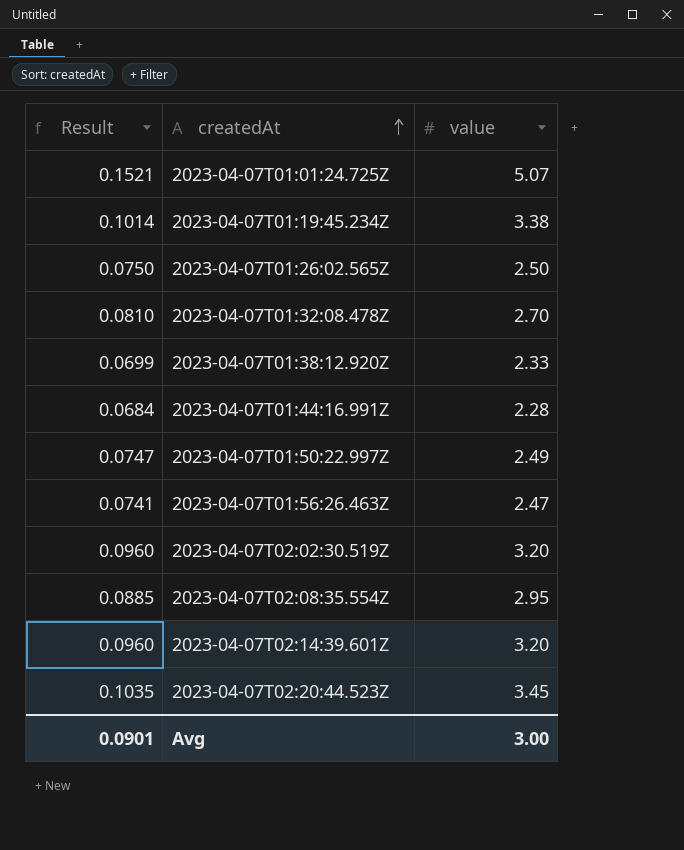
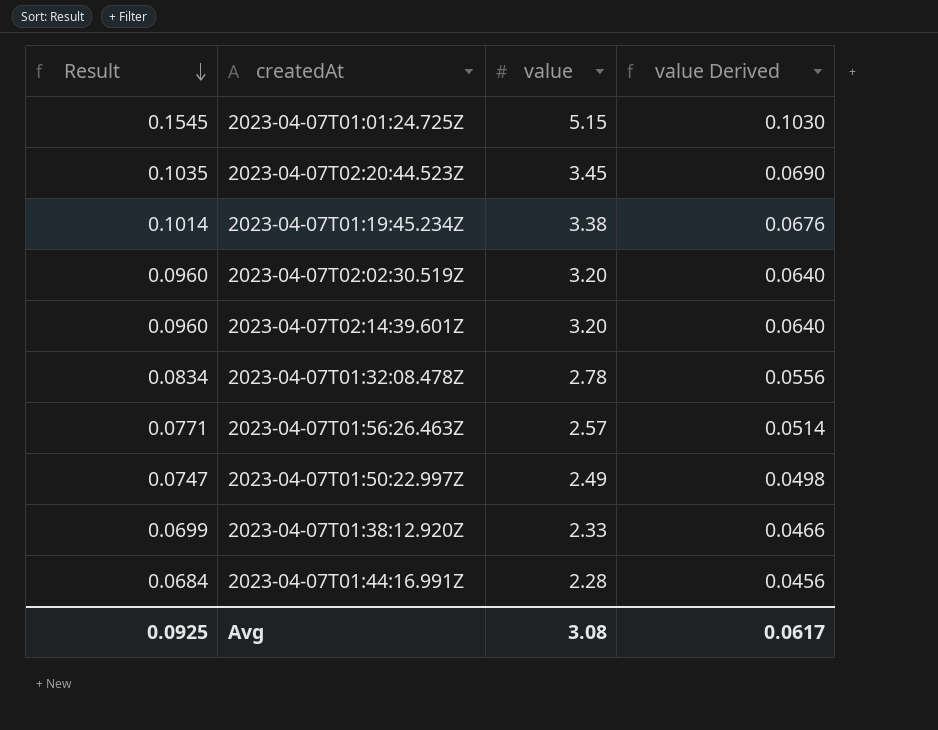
row order: createdAt ascending -> Result descending
column value Derived | formula: none -> [value] * 0.02
row 2023-04-07T01:26:02.565Z: 0.0750 | 2.50 -> none
row 2023-04-07T02:08:35.554Z: 0.0885 | 2.95 -> none
2023-04-07T01:01:24.725Z | Result: 0.1521 -> 0.1545
2023-04-07T01:01:24.725Z | value: 5.07 -> 5.15
2023-04-07T01:32:08.478Z | Result: 0.0810 -> 0.0834
2023-04-07T01:32:08.478Z | value: 2.70 -> 2.78
2023-04-07T01:56:26.463Z | Result: 0.0741 -> 0.0771
2023-04-07T01:56:26.463Z | value: 2.47 -> 2.57
Avg | Result: 0.0901 -> 0.0925
Avg | value: 3.00 -> 3.08

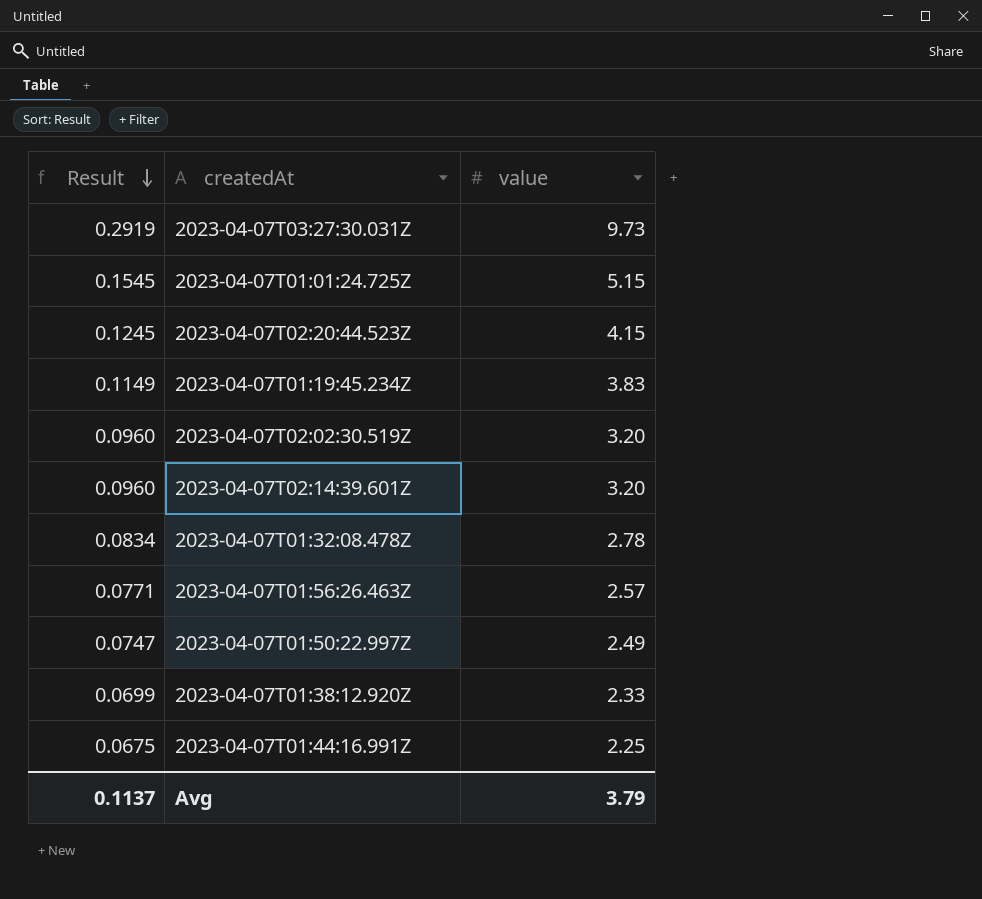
column value Derived | formula: [value] * 0.02 -> none
row 2023-04-07T03:27:30.031Z: none -> 0.2919 | 9.73
2023-04-07T02:20:44.523Z | Result: 0.1035 -> 0.1245
2023-04-07T02:20:44.523Z | value: 3.45 -> 4.15
2023-04-07T01:19:45.234Z | Result: 0.1014 -> 0.1149
2023-04-07T01:19:45.234Z | value: 3.38 -> 3.83
2023-04-07T01:44:16.991Z | Result: 0.0684 -> 0.0675
2023-04-07T01:44:16.991Z | value: 2.28 -> 2.25
Avg | Result: 0.0925 -> 0.1137
Avg | value: 3.08 -> 3.79

